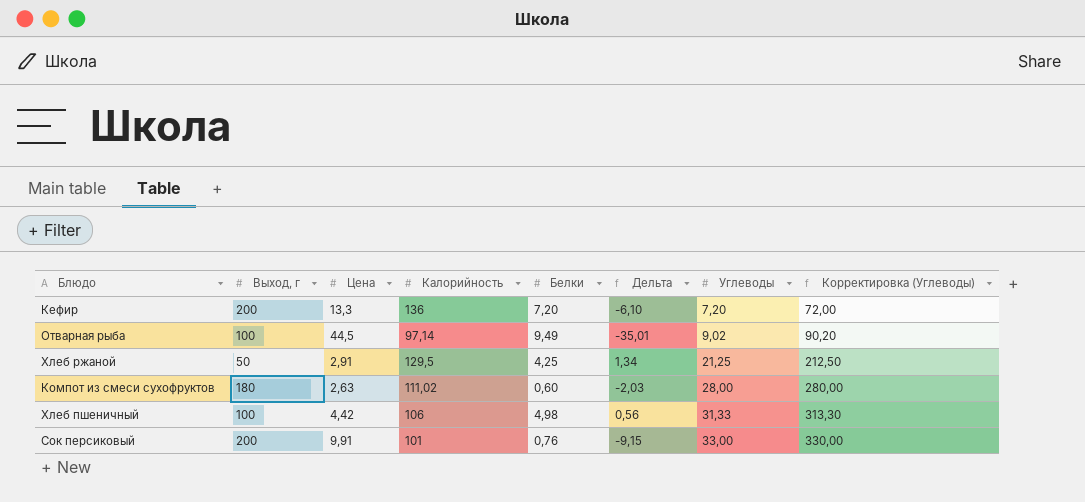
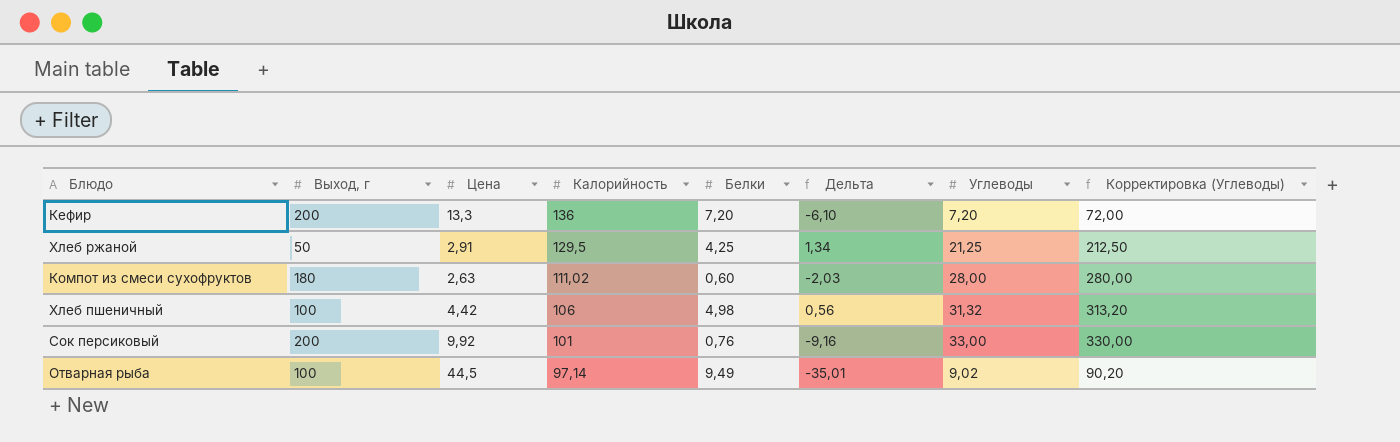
row order: Углеводы ascending -> Калорийность descending
Хлеб пшеничный | Углеводы: 31,33 -> 31,32
Хлеб пшеничный | Корректировка (Углеводы): 313,30 -> 313,20
Сок персиковый | Цена: 9,91 -> 9,92
Сок персиковый | Дельта: -9,15 -> -9,16

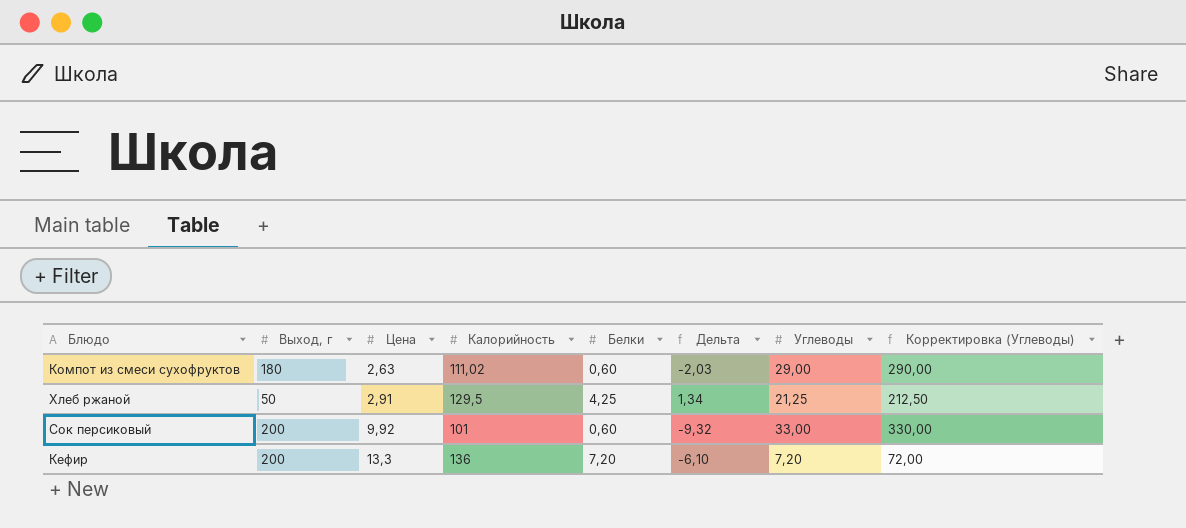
row order: Калорийность descending -> Цена ascending
row Хлеб пшеничный: 100 | 4,42 | 106 | 4,98 | 0,56 | 31,32 | 313,20 -> none
row Отварная рыба: 100 | 44,5 | 97,14 | 9,49 | -35,01 | 9,02 | 90,20 -> none
Компот из смеси сухофруктов | Углеводы: 28,00 -> 29,00
Компот из смеси сухофруктов | Корректировка (Углеводы): 280,00 -> 290,00
Сок персиковый | Белки: 0,76 -> 0,60
Сок персиковый | Дельта: -9,16 -> -9,32

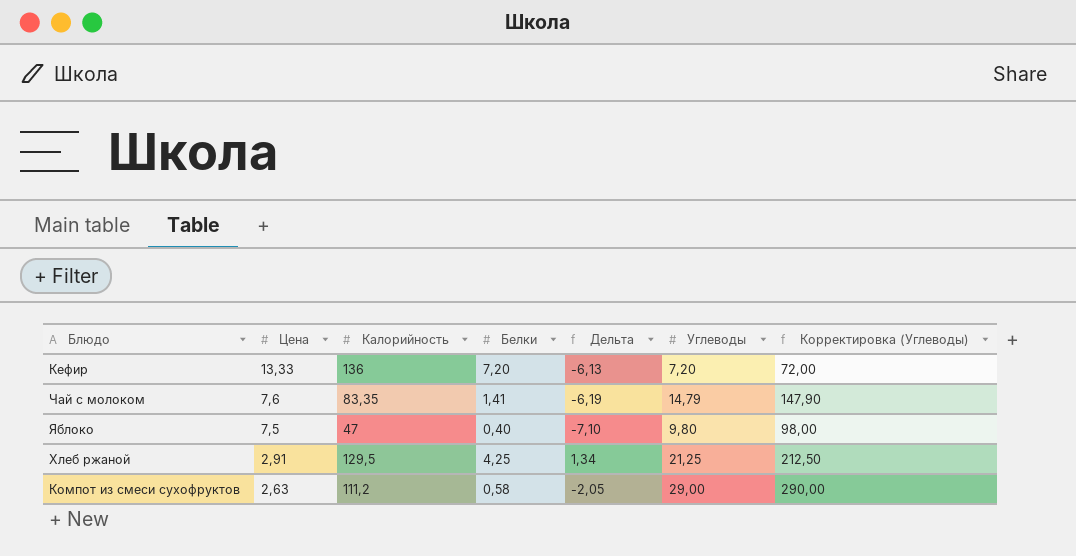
row order: Цена ascending -> Цена descending
column Выход, г | position: 2 -> none
row Сок персиковый: 200 | 9,92 | 101 | 0,60 | -9,32 | 33,00 | 330,00 -> none
Кефир | Цена: 13,3 -> 13,33
Кефир | Дельта: -6,10 -> -6,13
row Чай с молоком: none -> 7,6 | 83,35 | 1,41 | -6,19 | 14,79 | 147,90
row Яблоко: none -> 7,5 | 47 | 0,40 | -7,10 | 9,80 | 98,00
Компот из смеси сухофруктов | Калорийность: 111,02 -> 111,2
Компот из смеси сухофруктов | Белки: 0,60 -> 0,58
Компот из смеси сухофруктов | Дельта: -2,03 -> -2,05

